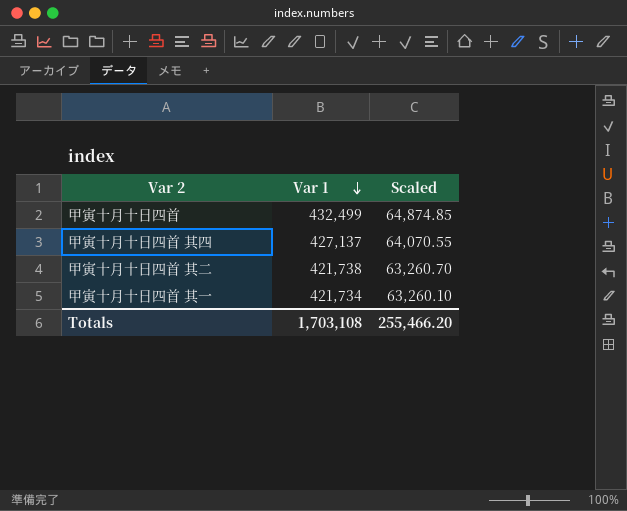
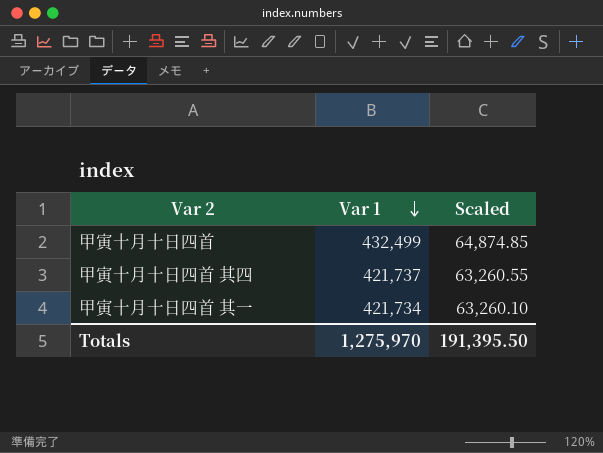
row 甲寅十月十日四首 其二: 421,738 | 63,260.70 -> none
甲寅十月十日四首 其四 | Var 1: 427,137 -> 421,737
甲寅十月十日四首 其四 | Scaled: 64,070.55 -> 63,260.55
Totals | Var 1: 1,703,108 -> 1,275,970
Totals | Scaled: 255,466.20 -> 191,395.50

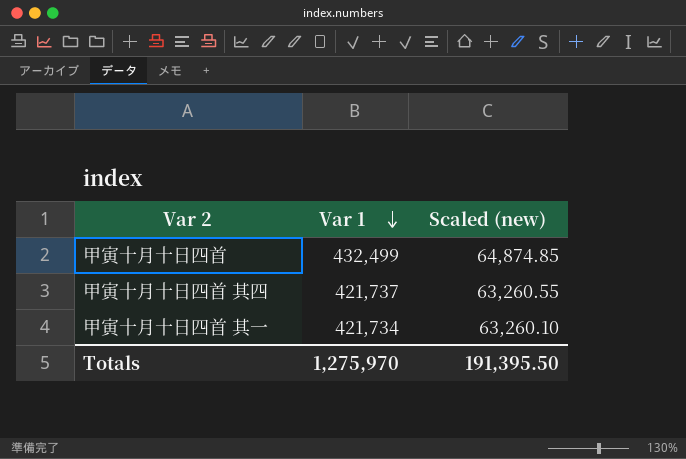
column name: Scaled -> Scaled (new)

